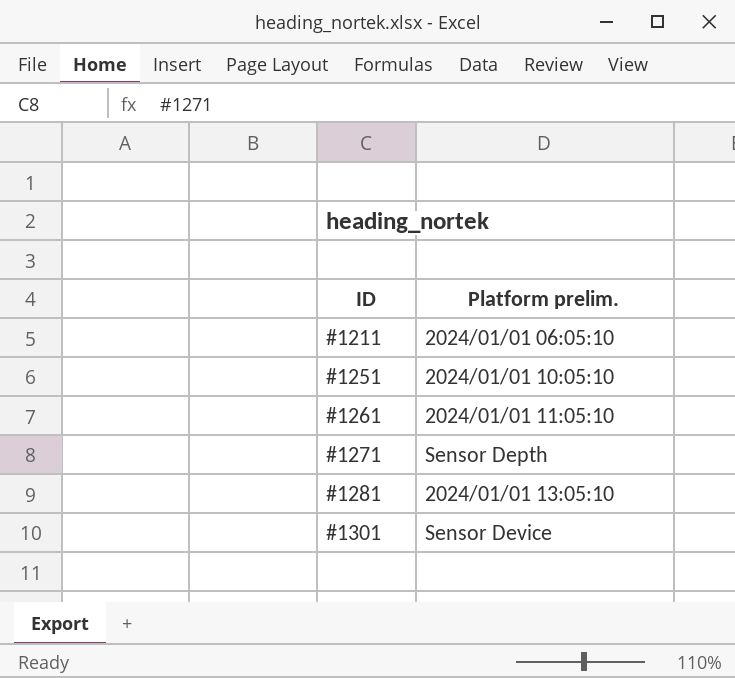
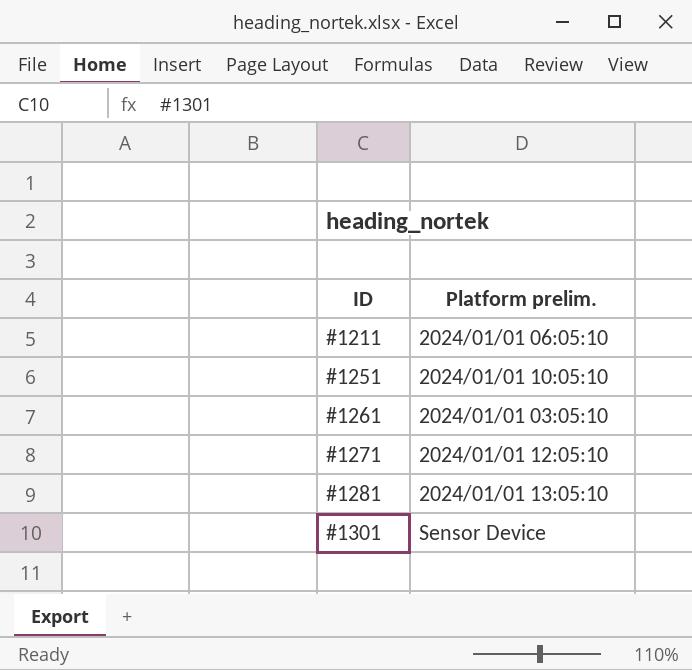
#1261 | Platform prelim.: 2024/01/01 11:05:10 -> 2024/01/01 03:05:10
#1271 | Platform prelim.: Sensor Depth -> 2024/01/01 12:05:10

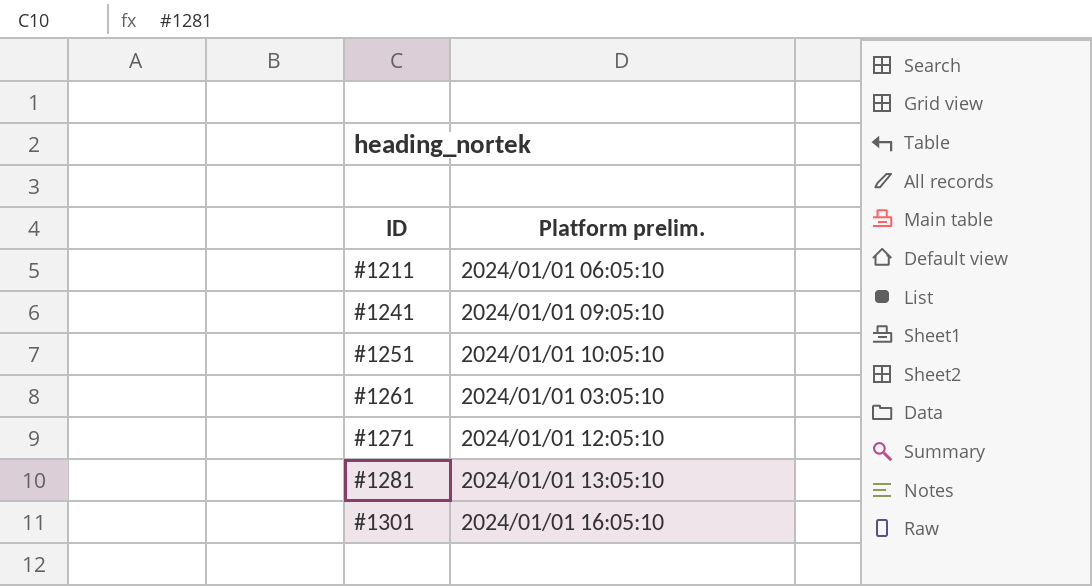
row #1241: none -> 2024/01/01 09:05:10
#1301 | Platform prelim.: Sensor Device -> 2024/01/01 16:05:10

